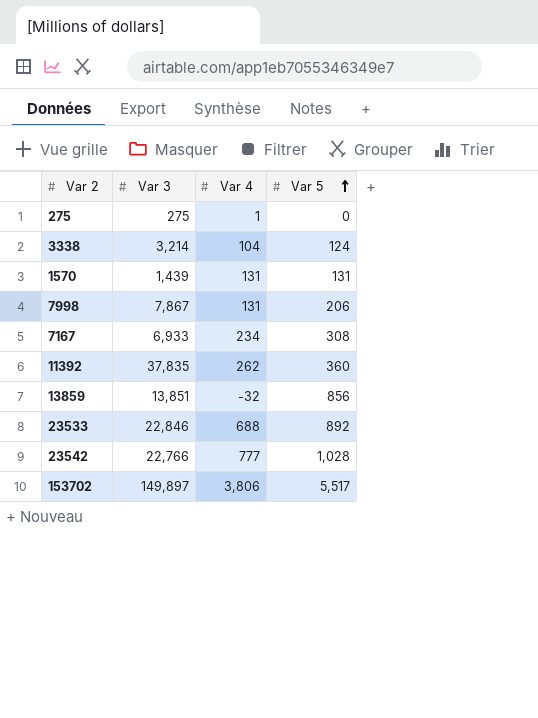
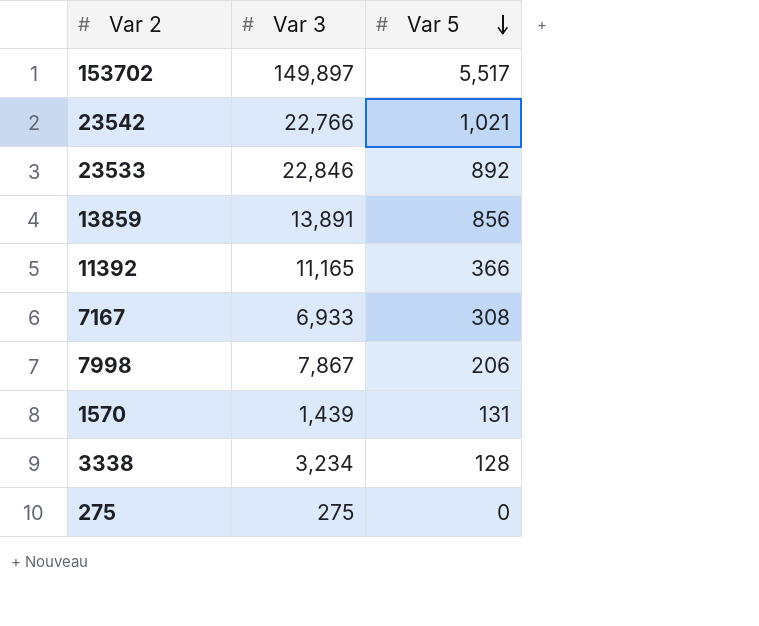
row order: Var 5 ascending -> Var 5 descending
column Var 4 | position: 3 -> none
23542 | Var 5: 1,028 -> 1,021
13859 | Var 3: 13,851 -> 13,891
11392 | Var 3: 37,835 -> 11,165
11392 | Var 5: 360 -> 366
3338 | Var 3: 3,214 -> 3,234
3338 | Var 5: 124 -> 128

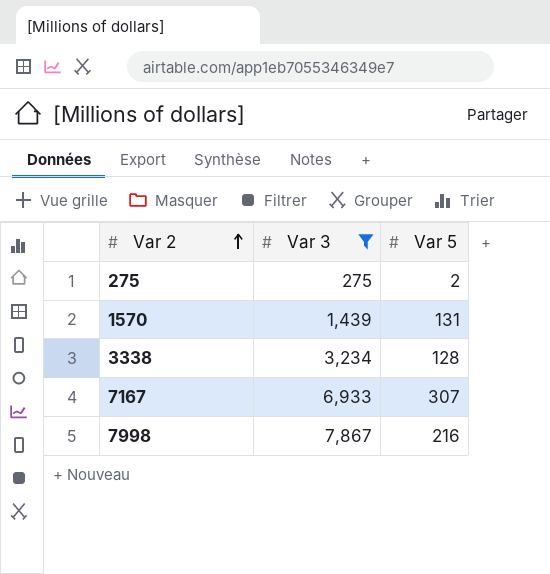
filter: none -> Var 3 <= 7,867
row order: Var 5 descending -> Var 2 ascending
275 | Var 5: 0 -> 2
7167 | Var 5: 308 -> 307
7998 | Var 5: 206 -> 216

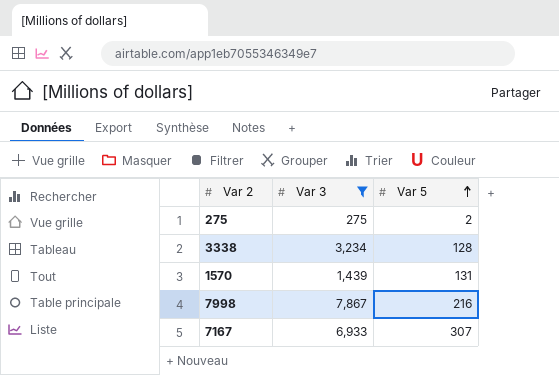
row order: Var 2 ascending -> Var 5 ascending

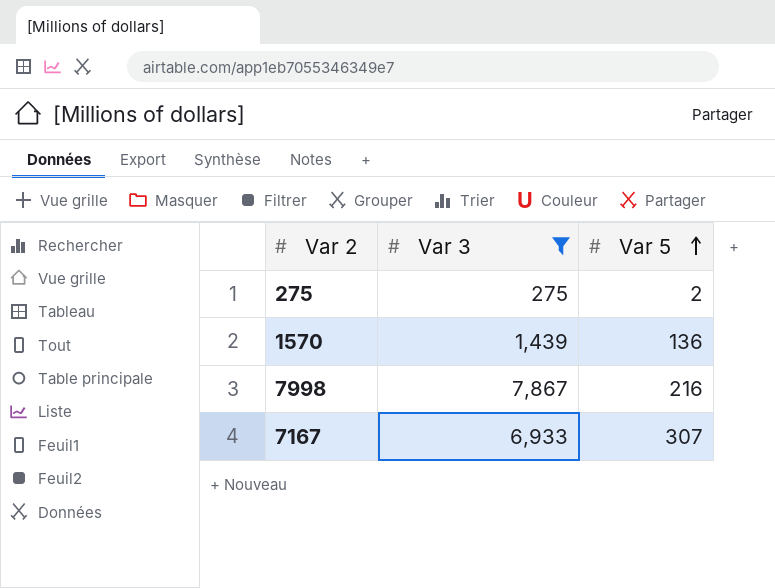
row 3338: 3,234 | 128 -> none
1570 | Var 5: 131 -> 136

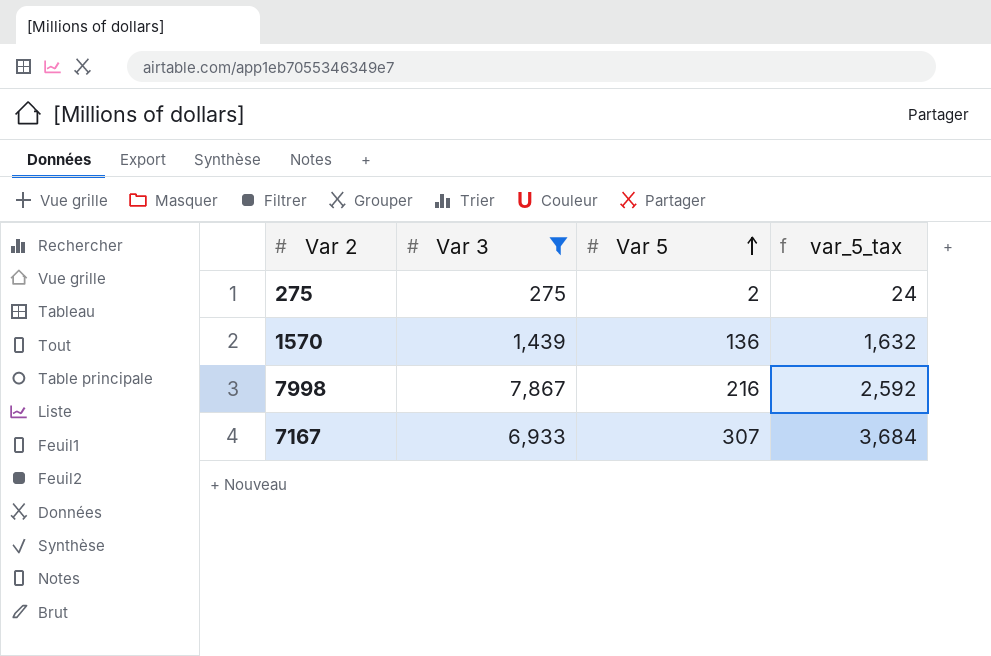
column var_5_tax | formula: none -> [Var 5] * 12

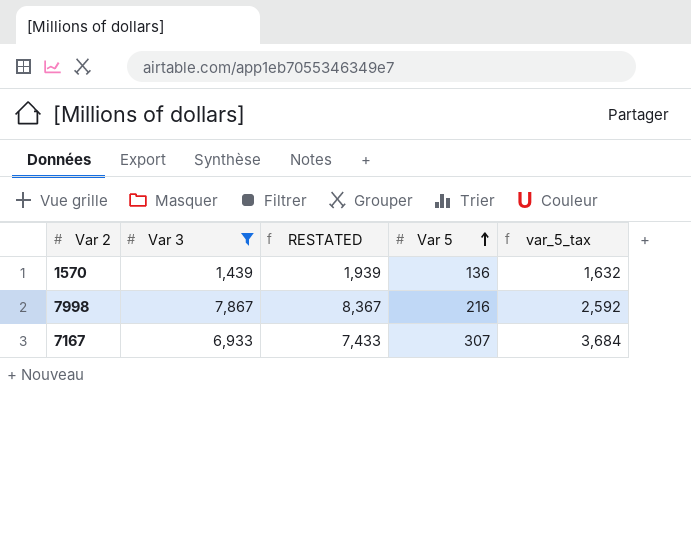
column RESTATED | formula: none -> [Var 3] + 500
row 275: 275 | 2 | 24 -> none

